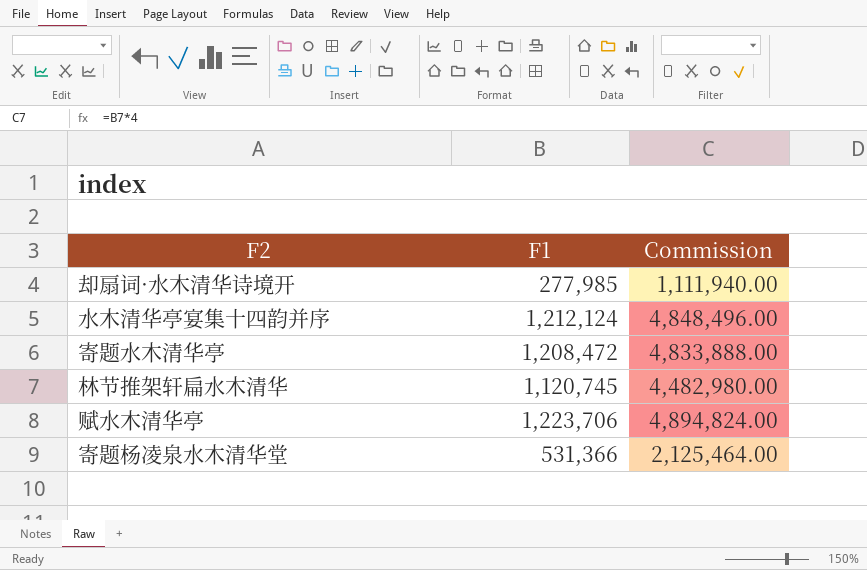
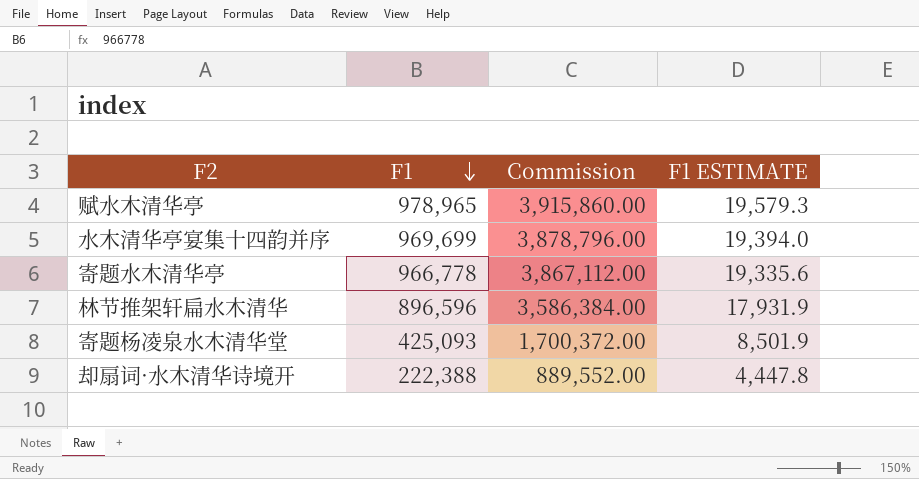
row order: none -> F1 descending
column F1 ESTIMATE | formula: none -> [F1] * 0.02
赋水木清华亭 | F1: 1,223,706 -> 978,965
赋水木清华亭 | Commission: 4,894,824.00 -> 3,915,860.00
水木清华亭宴集十四韵并序 | F1: 1,212,124 -> 969,699
水木清华亭宴集十四韵并序 | Commission: 4,848,496.00 -> 3,878,796.00
寄题水木清华亭 | F1: 1,208,472 -> 966,778
寄题水木清华亭 | Commission: 4,833,888.00 -> 3,867,112.00
林节推架轩扁水木清华 | F1: 1,120,745 -> 896,596
林节推架轩扁水木清华 | Commission: 4,482,980.00 -> 3,586,384.00
寄题杨凌泉水木清华堂 | F1: 531,366 -> 425,093
寄题杨凌泉水木清华堂 | Commission: 2,125,464.00 -> 1,700,372.00
却扇词·水木清华诗境开 | F1: 277,985 -> 222,388
却扇词·水木清华诗境开 | Commission: 1,111,940.00 -> 889,552.00

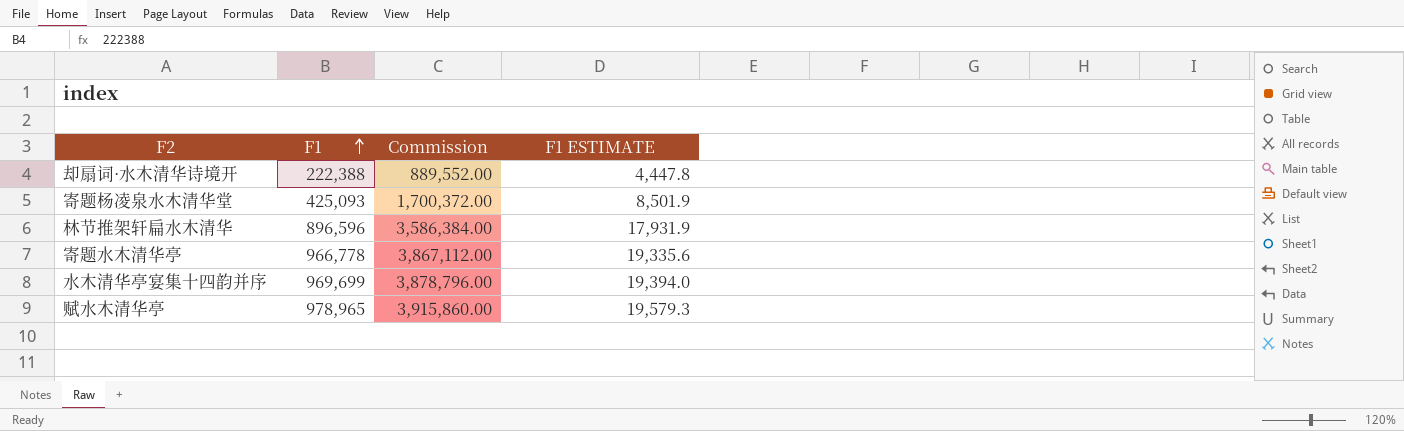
row order: F1 descending -> F1 ascending

